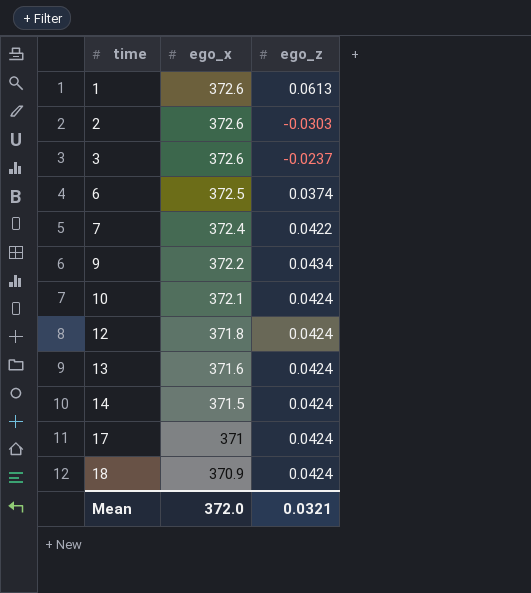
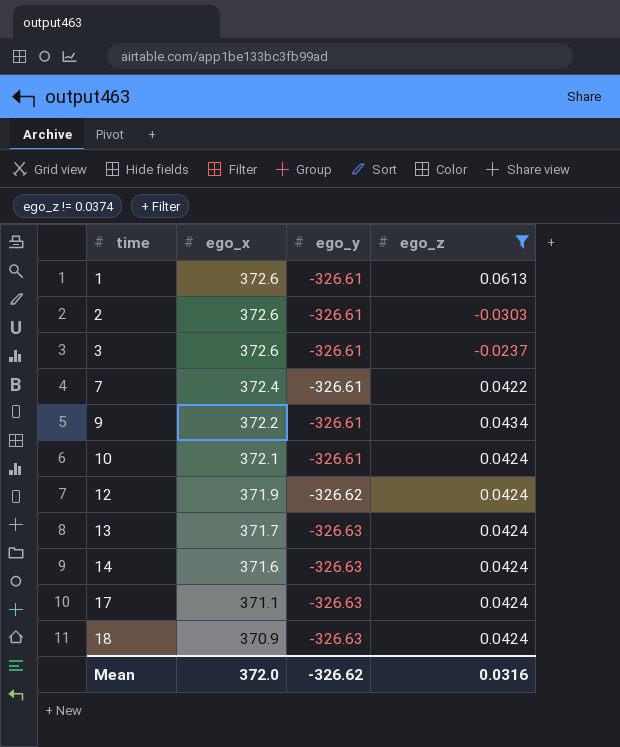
filter: none -> ego_z != 0.0374
column ego_y | position: none -> 3
12 | ego_x: 371.8 -> 371.9
13 | ego_x: 371.6 -> 371.7
14 | ego_x: 371.5 -> 371.6
17 | ego_x: 371 -> 371.1
Mean | ego_z: 0.0321 -> 0.0316

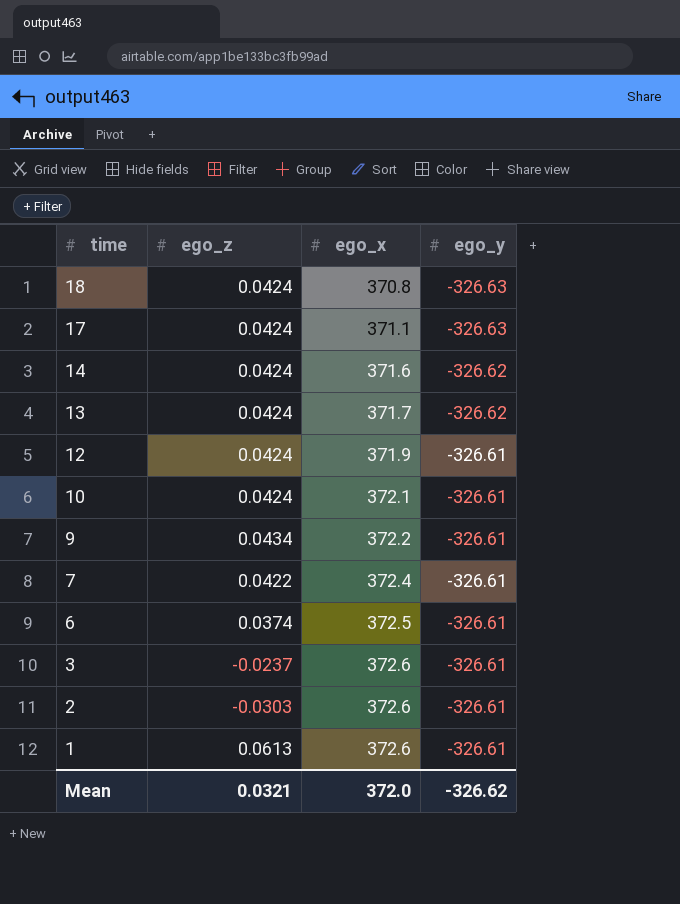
filter: ego_z != 0.0374 -> none
row order: time ascending -> time descending
column ego_z | position: 4 -> 2
18 | ego_x: 370.9 -> 370.8
14 | ego_y: -326.63 -> -326.62
13 | ego_y: -326.63 -> -326.62
12 | ego_y: -326.62 -> -326.61
Mean | ego_z: 0.0316 -> 0.0321

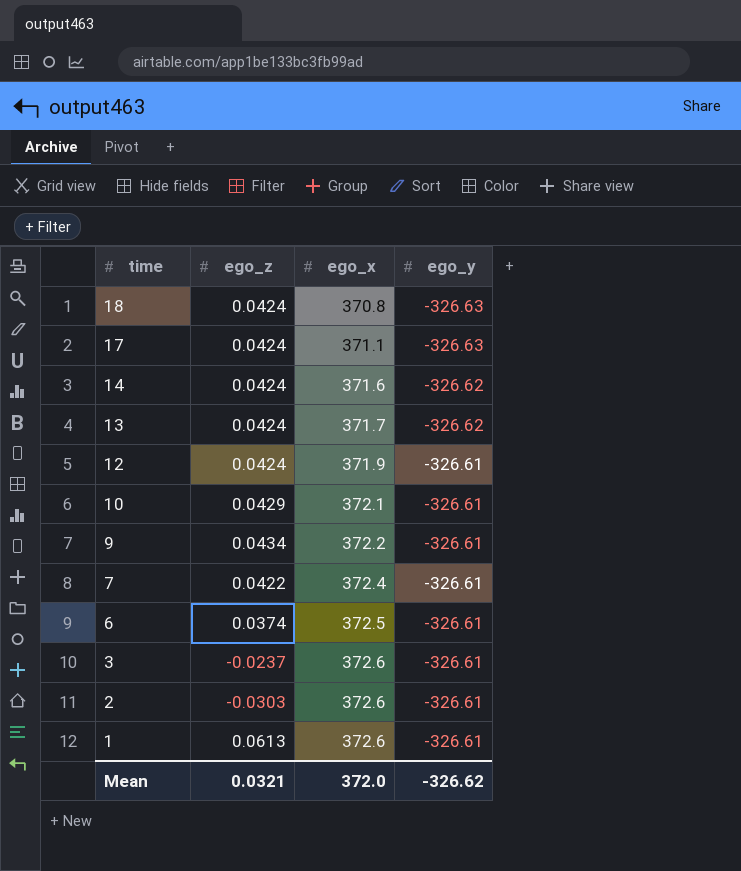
10 | ego_z: 0.0424 -> 0.0429

